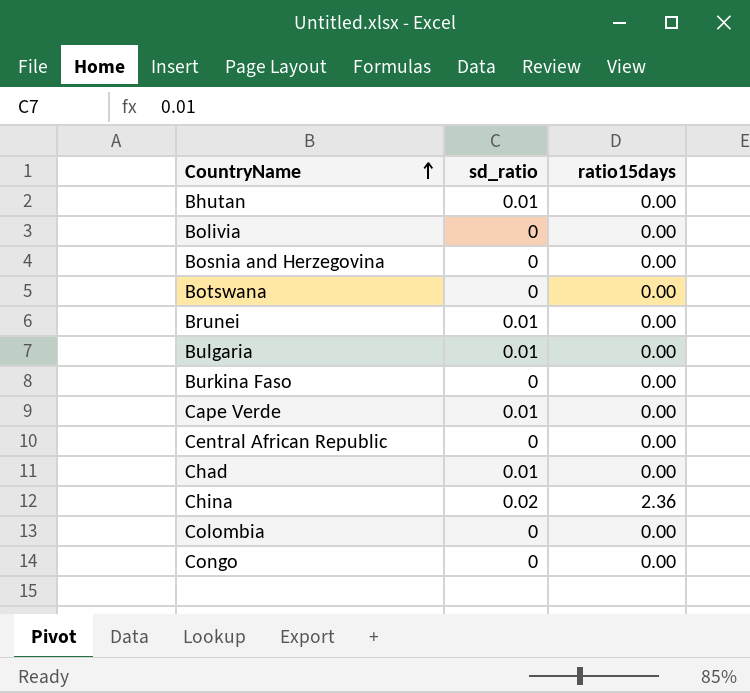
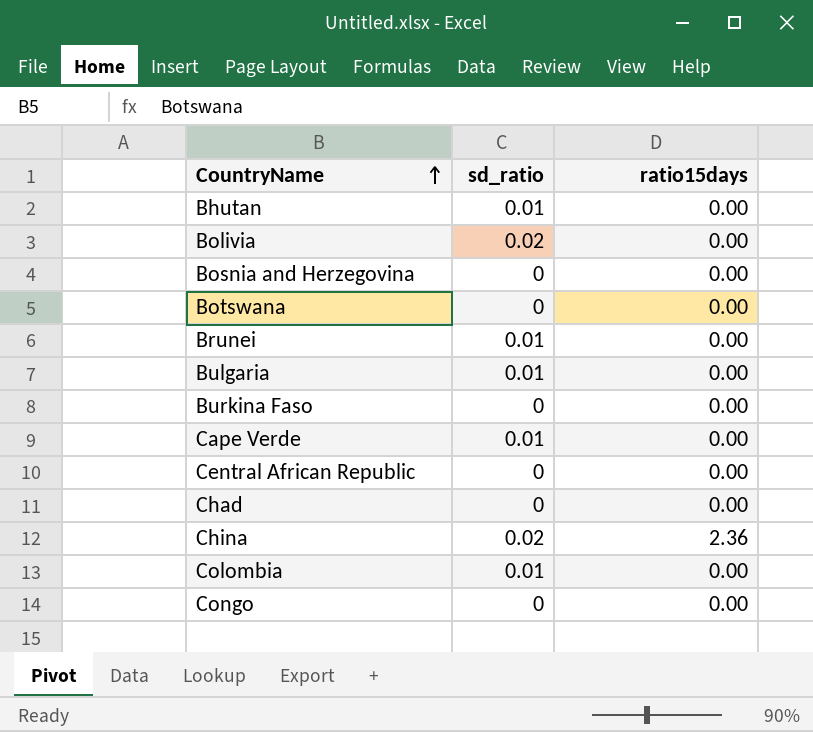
Bolivia | sd_ratio: 0 -> 0.02
Chad | sd_ratio: 0.01 -> 0
Colombia | sd_ratio: 0 -> 0.01

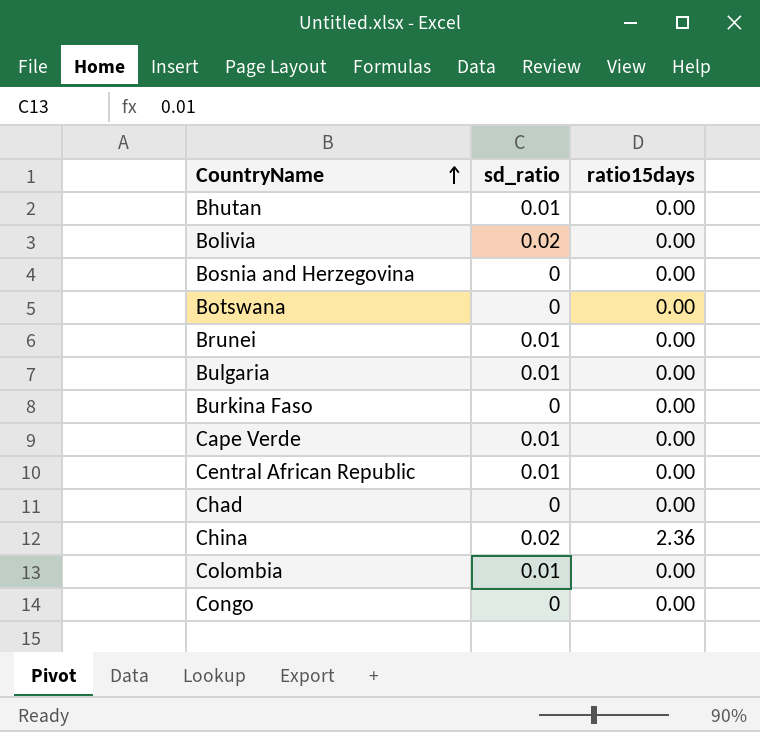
Central African Republic | sd_ratio: 0 -> 0.01

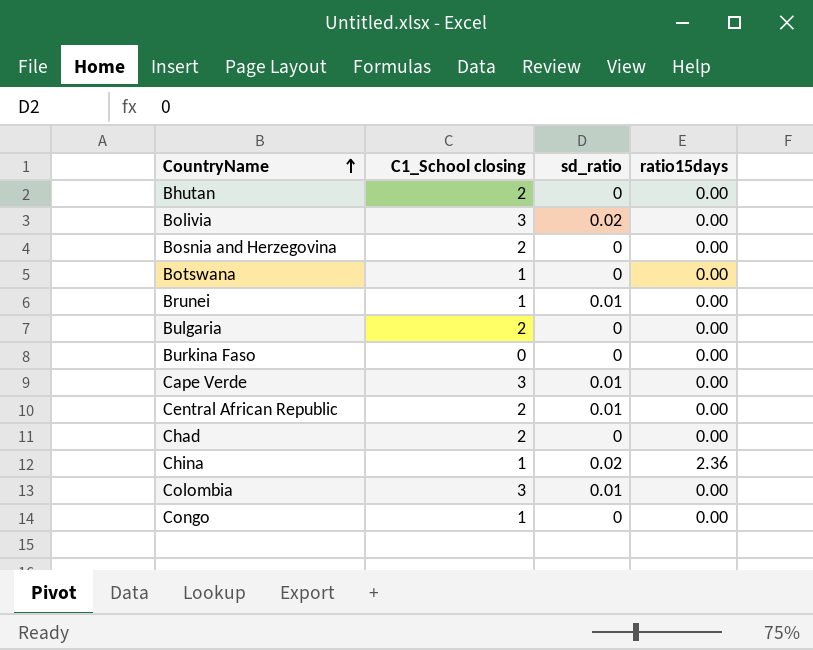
column C1_School closing | position: none -> 2
Bhutan | sd_ratio: 0.01 -> 0
Bulgaria | sd_ratio: 0.01 -> 0

